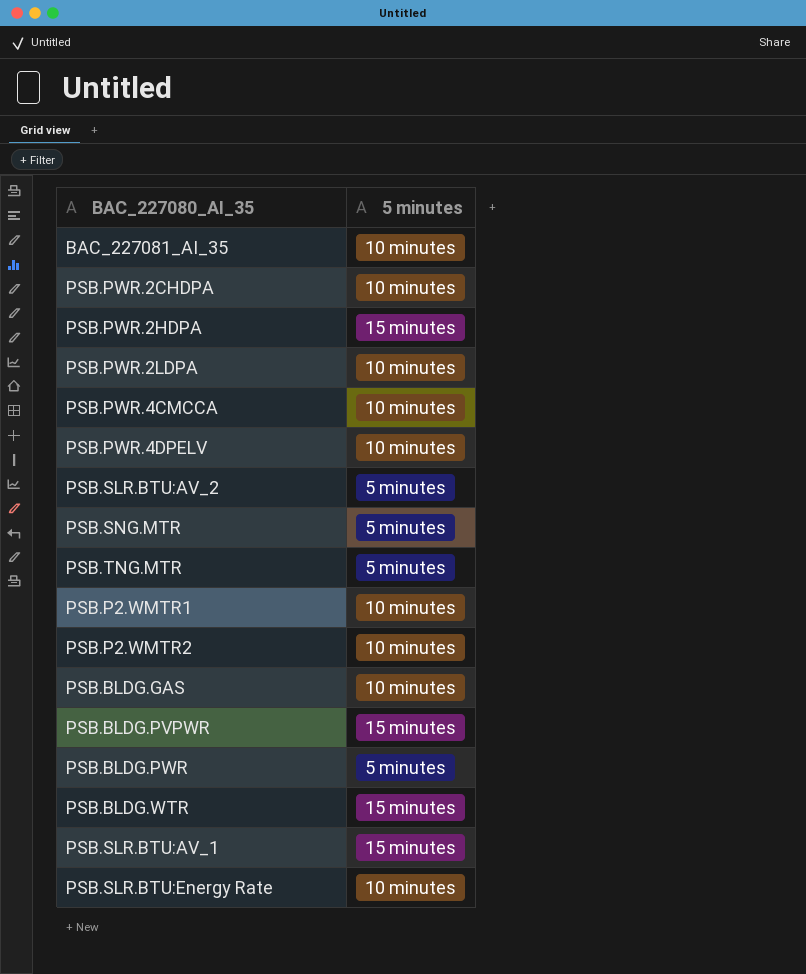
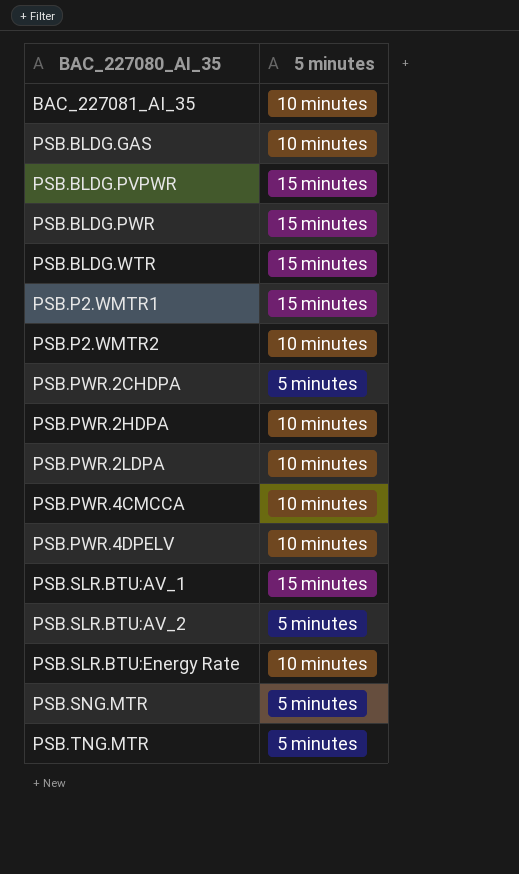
row order: none -> BAC_227080_AI_35 ascending
PSB.BLDG.PWR | 5 minutes: 5 minutes -> 15 minutes
PSB.P2.WMTR1 | 5 minutes: 10 minutes -> 15 minutes
PSB.PWR.2CHDPA | 5 minutes: 10 minutes -> 5 minutes
PSB.PWR.2HDPA | 5 minutes: 15 minutes -> 10 minutes

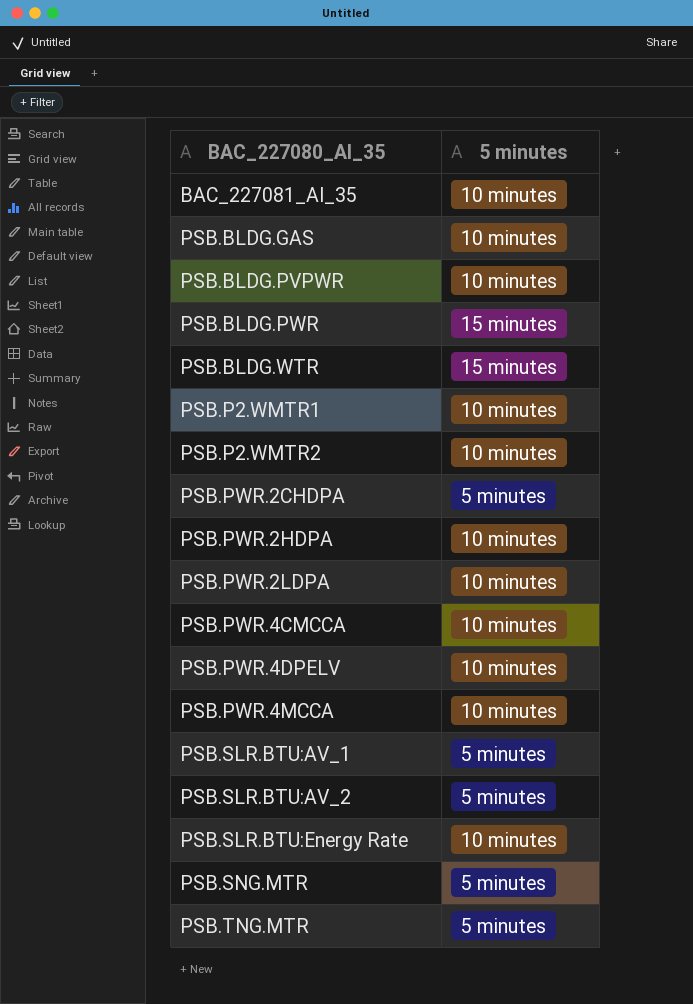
PSB.BLDG.PVPWR | 5 minutes: 15 minutes -> 10 minutes
PSB.P2.WMTR1 | 5 minutes: 15 minutes -> 10 minutes
row PSB.PWR.4MCCA: none -> 10 minutes
PSB.SLR.BTU:AV_1 | 5 minutes: 15 minutes -> 5 minutes

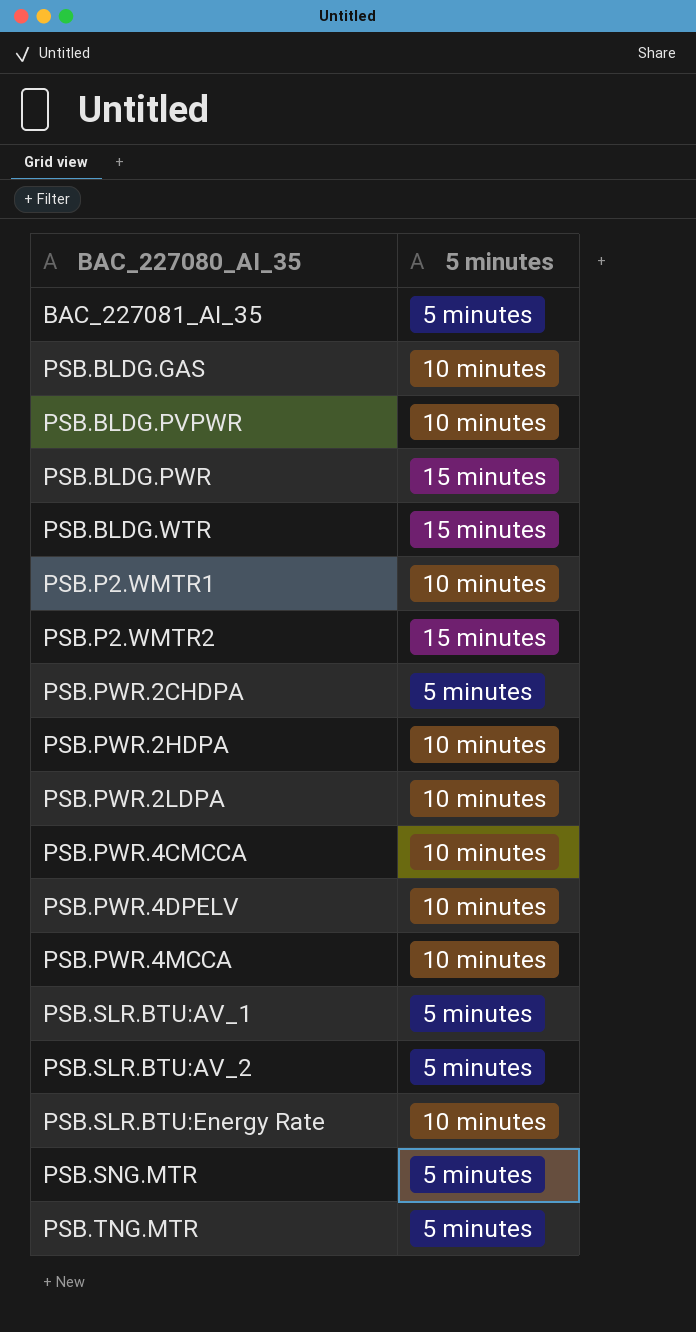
BAC_227081_AI_35 | 5 minutes: 10 minutes -> 5 minutes
PSB.P2.WMTR2 | 5 minutes: 10 minutes -> 15 minutes

